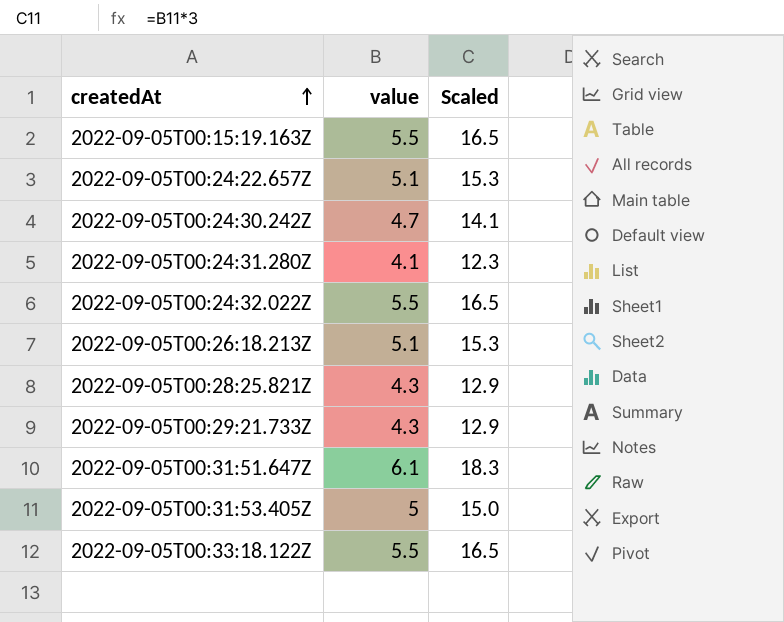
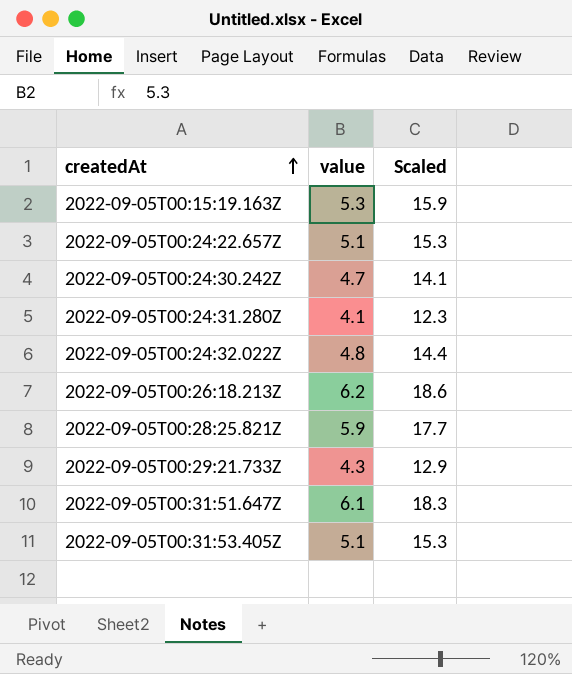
row 2022-09-05T00:33:18.122Z: 5.5 | 16.5 -> none
2022-09-05T00:15:19.163Z | value: 5.5 -> 5.3
2022-09-05T00:15:19.163Z | Scaled: 16.5 -> 15.9
2022-09-05T00:24:32.022Z | value: 5.5 -> 4.8
2022-09-05T00:24:32.022Z | Scaled: 16.5 -> 14.4
2022-09-05T00:26:18.213Z | value: 5.1 -> 6.2
2022-09-05T00:26:18.213Z | Scaled: 15.3 -> 18.6
2022-09-05T00:28:25.821Z | value: 4.3 -> 5.9
2022-09-05T00:28:25.821Z | Scaled: 12.9 -> 17.7
2022-09-05T00:31:53.405Z | value: 5 -> 5.1
2022-09-05T00:31:53.405Z | Scaled: 15.0 -> 15.3

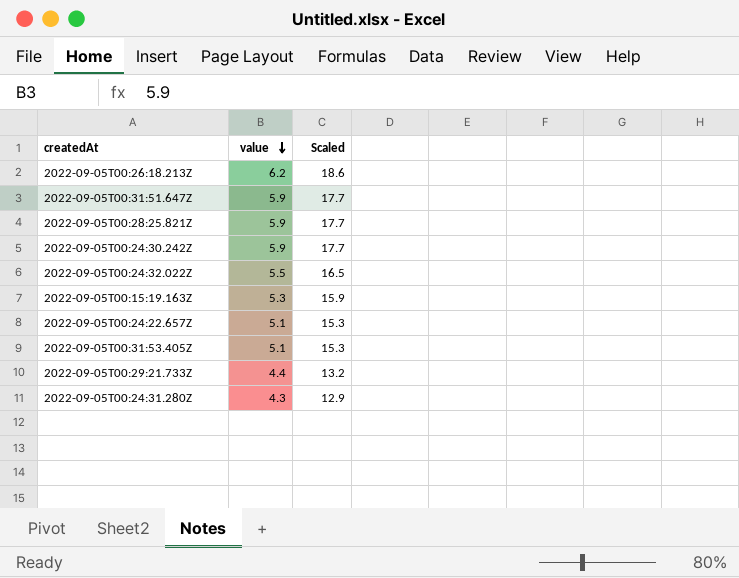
row order: createdAt ascending -> value descending
2022-09-05T00:31:51.647Z | value: 6.1 -> 5.9
2022-09-05T00:31:51.647Z | Scaled: 18.3 -> 17.7
2022-09-05T00:24:30.242Z | value: 4.7 -> 5.9
2022-09-05T00:24:30.242Z | Scaled: 14.1 -> 17.7
2022-09-05T00:24:32.022Z | value: 4.8 -> 5.5
2022-09-05T00:24:32.022Z | Scaled: 14.4 -> 16.5
2022-09-05T00:29:21.733Z | value: 4.3 -> 4.4
2022-09-05T00:29:21.733Z | Scaled: 12.9 -> 13.2
2022-09-05T00:24:31.280Z | value: 4.1 -> 4.3
2022-09-05T00:24:31.280Z | Scaled: 12.3 -> 12.9

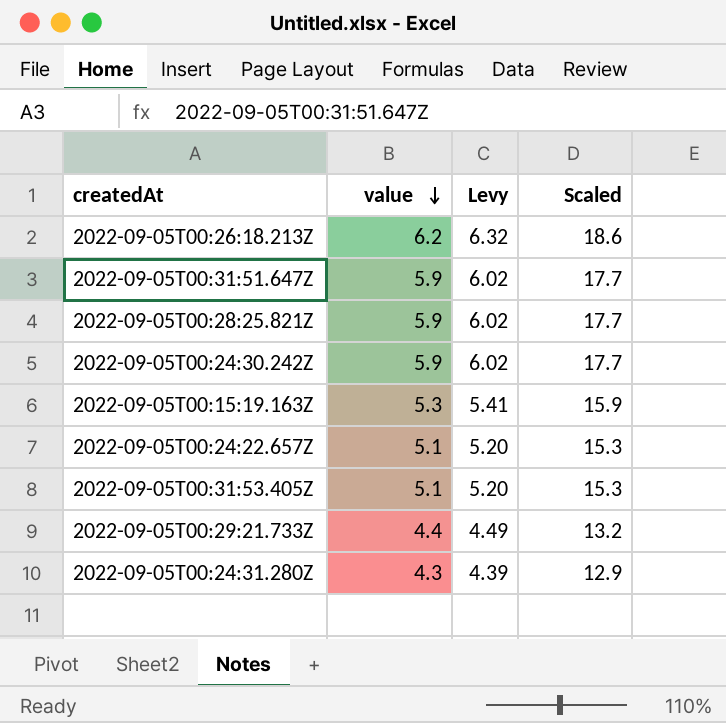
column Levy | formula: none -> [value] * 1.02
row 2022-09-05T00:24:32.022Z: 5.5 | 16.5 -> none

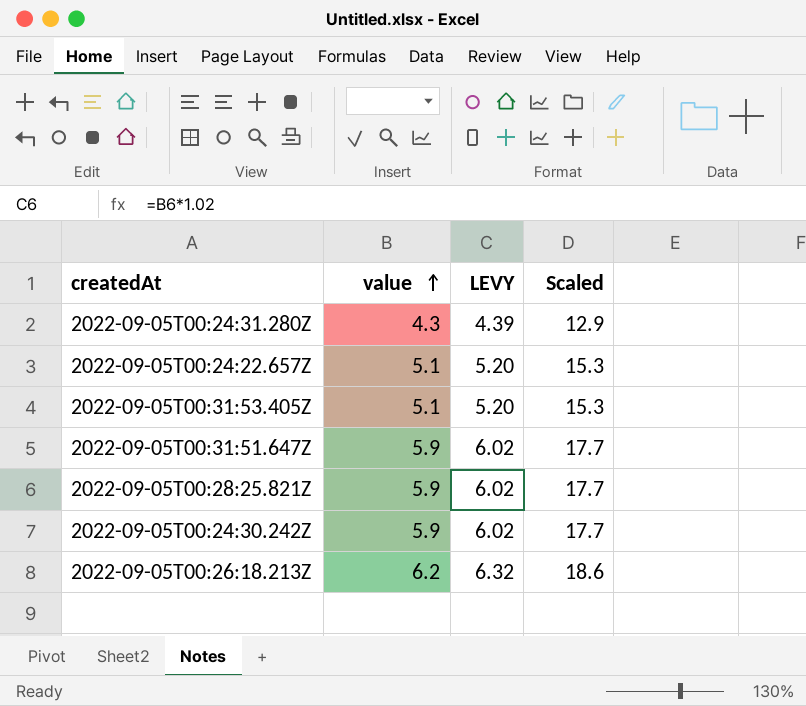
row order: value descending -> value ascending
column name: Levy -> LEVY
row 2022-09-05T00:15:19.163Z: 5.3 | 5.41 | 15.9 -> none
row 2022-09-05T00:29:21.733Z: 4.4 | 4.49 | 13.2 -> none

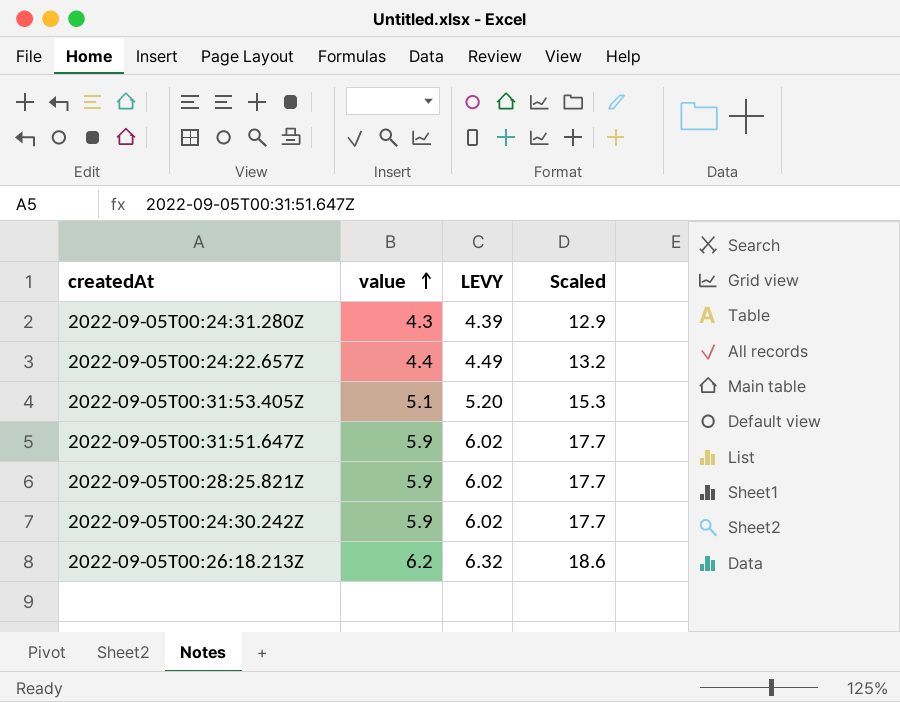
2022-09-05T00:24:22.657Z | value: 5.1 -> 4.4
2022-09-05T00:24:22.657Z | LEVY: 5.20 -> 4.49
2022-09-05T00:24:22.657Z | Scaled: 15.3 -> 13.2

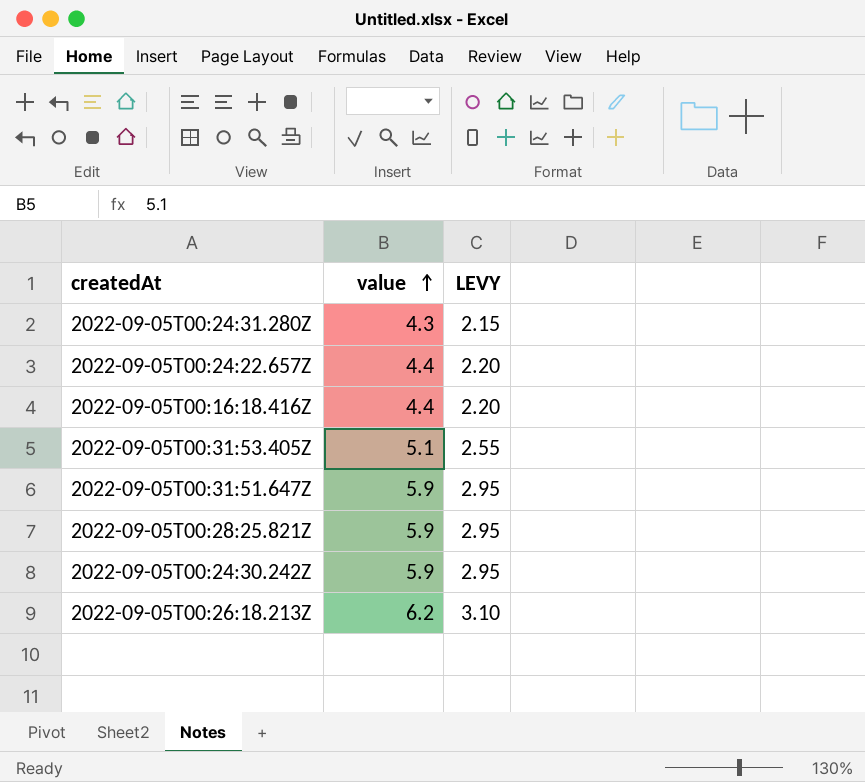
column Scaled | formula: [value] * 3 -> none
column LEVY | formula: [value] * 1.02 -> [value] * 0.5
row 2022-09-05T00:16:18.416Z: none -> 4.4 | 2.20

